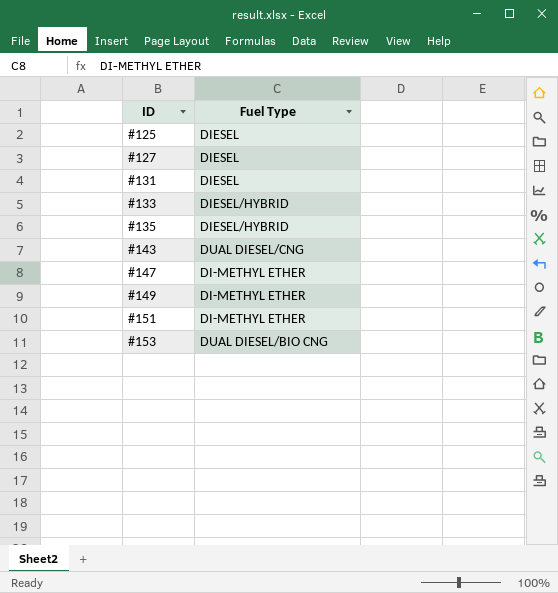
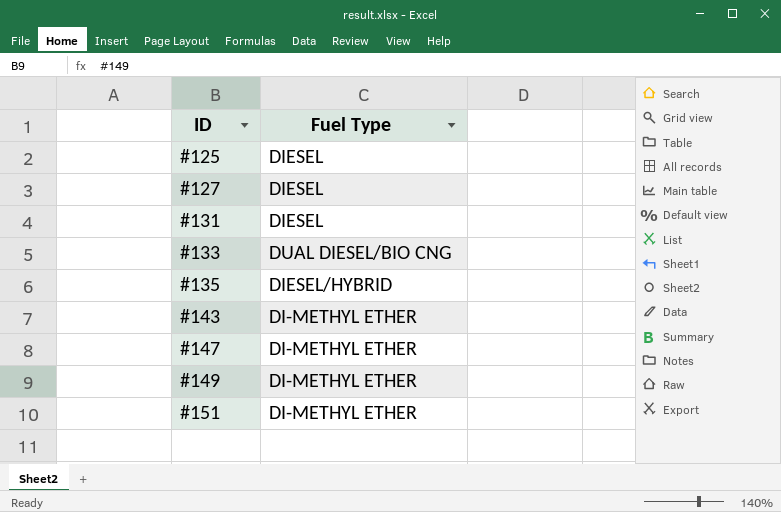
row #153: DUAL DIESEL/BIO CNG -> none
#133 | Fuel Type: DIESEL/HYBRID -> DUAL DIESEL/BIO CNG
#143 | Fuel Type: DUAL DIESEL/CNG -> DI-METHYL ETHER

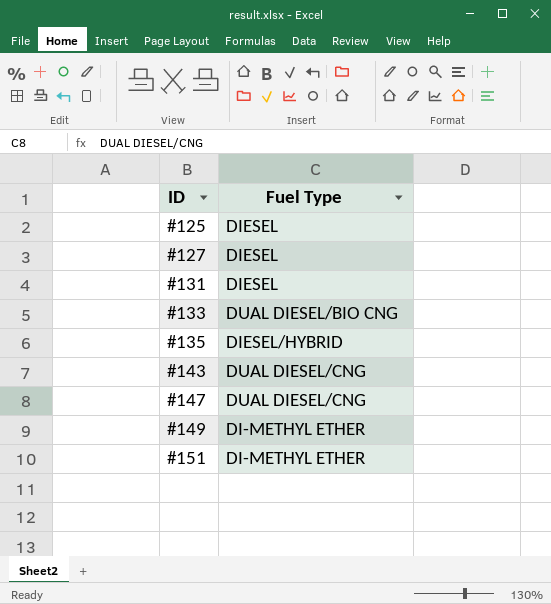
#143 | Fuel Type: DI-METHYL ETHER -> DUAL DIESEL/CNG
#147 | Fuel Type: DI-METHYL ETHER -> DUAL DIESEL/CNG

